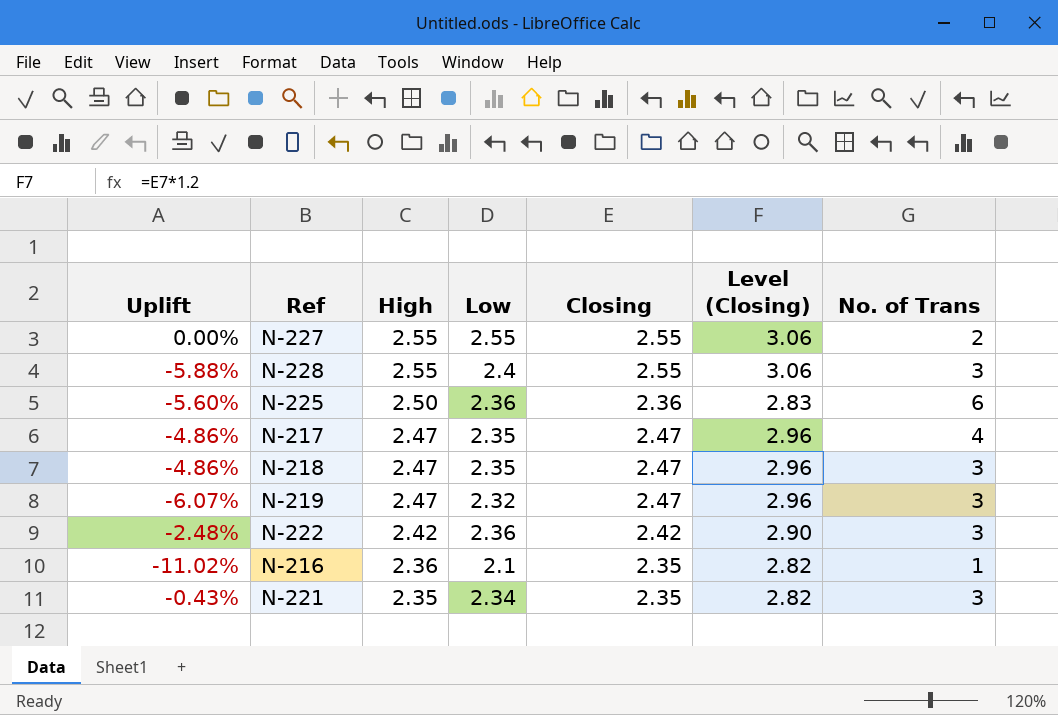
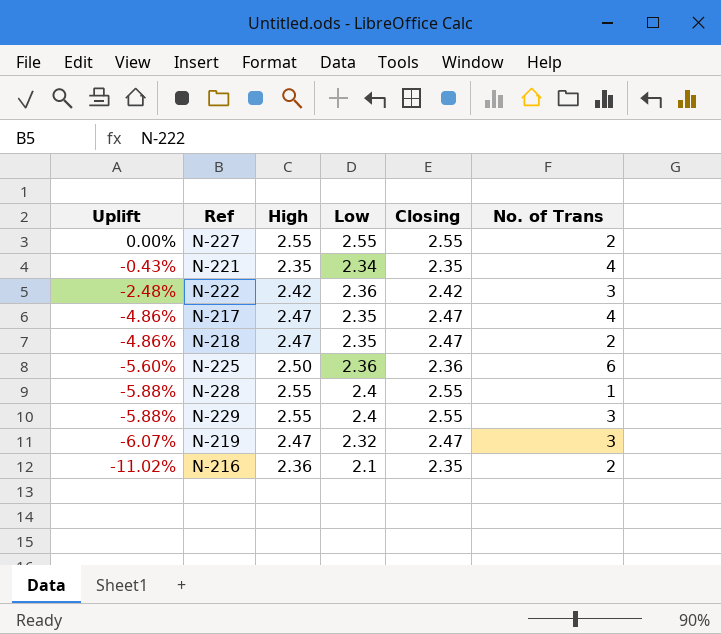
row order: High descending -> Uplift descending
column Level (Closing) | formula: [Closing] * 1.2 -> none
N-221 | No. of Trans: 3 -> 4
N-218 | No. of Trans: 3 -> 2
N-228 | No. of Trans: 3 -> 1
row N-229: none -> -5.88% | 2.55 | 2.4 | 2.55 | 3
N-216 | No. of Trans: 1 -> 2

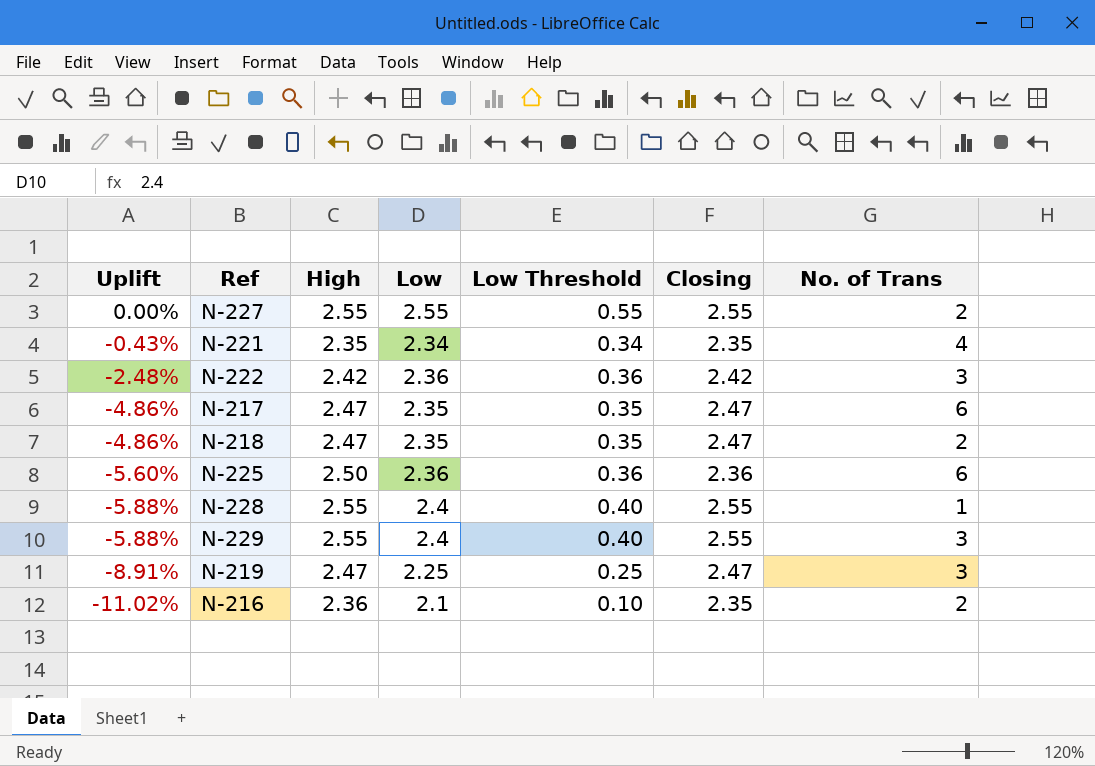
column Low Threshold | formula: none -> [Low] - 2
N-217 | No. of Trans: 4 -> 6
N-219 | Uplift: -6.07% -> -8.91%
N-219 | Low: 2.32 -> 2.25

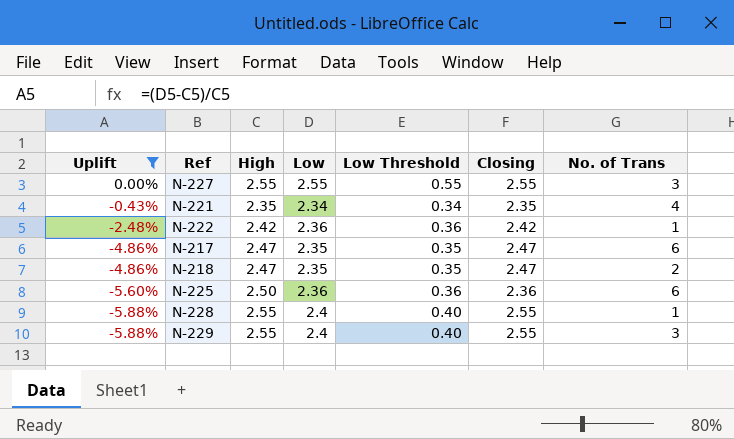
filter: none -> Uplift >= -5.88%
N-227 | No. of Trans: 2 -> 3
N-222 | No. of Trans: 3 -> 1

